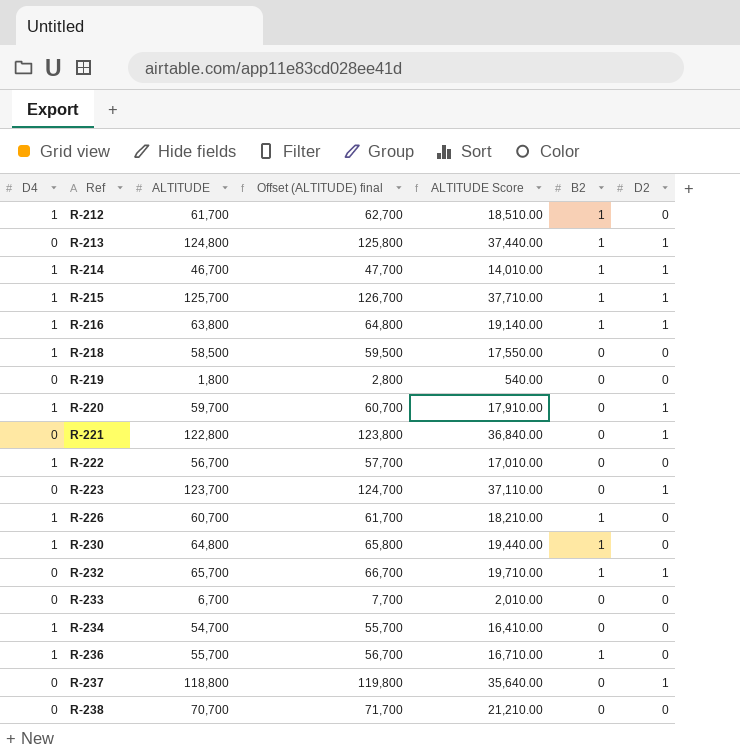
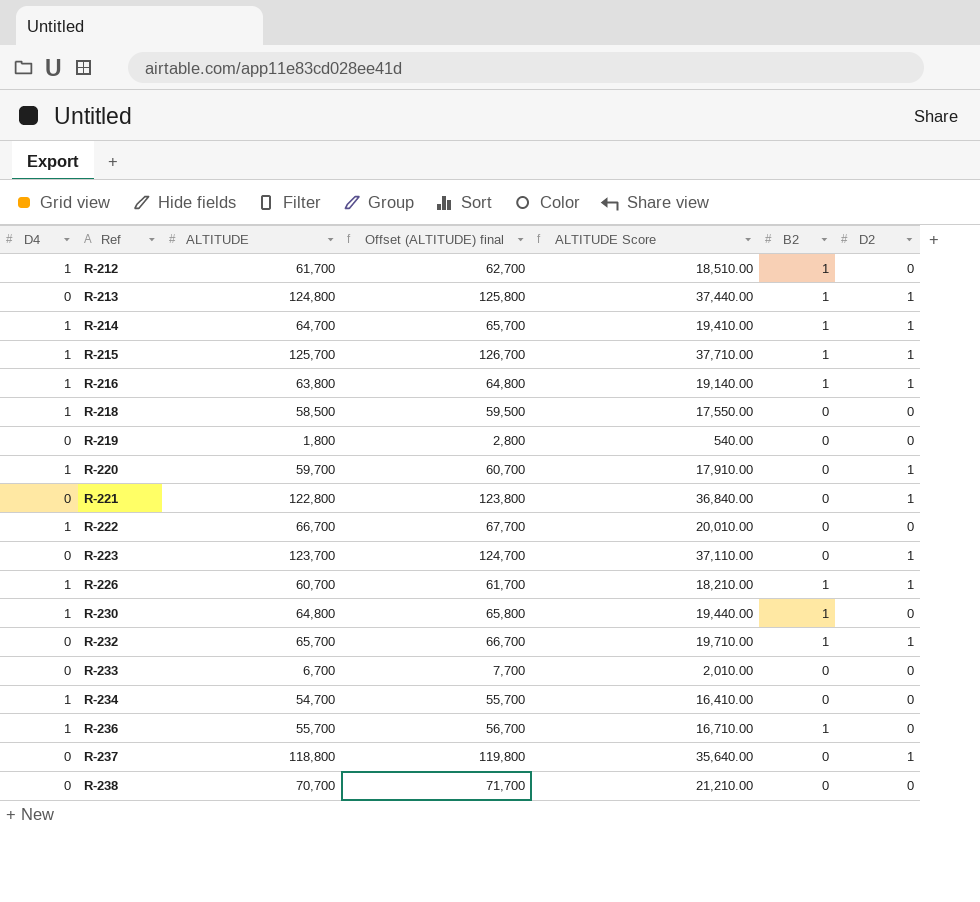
R-214 | ALTITUDE: 46,700 -> 64,700
R-214 | Offset (ALTITUDE) final: 47,700 -> 65,700
R-214 | ALTITUDE Score: 14,010.00 -> 19,410.00
R-222 | ALTITUDE: 56,700 -> 66,700
R-222 | Offset (ALTITUDE) final: 57,700 -> 67,700
R-222 | ALTITUDE Score: 17,010.00 -> 20,010.00
R-226 | D2: 0 -> 1

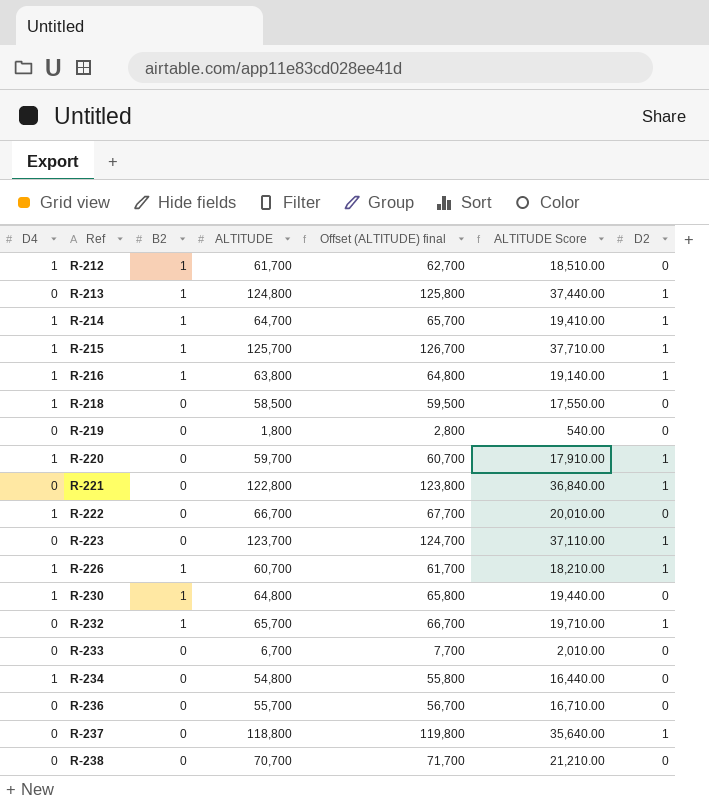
column B2 | position: 6 -> 3
R-234 | ALTITUDE: 54,700 -> 54,800
R-234 | Offset (ALTITUDE) final: 55,700 -> 55,800
R-234 | ALTITUDE Score: 16,410.00 -> 16,440.00
R-236 | D4: 1 -> 0
R-236 | B2: 1 -> 0

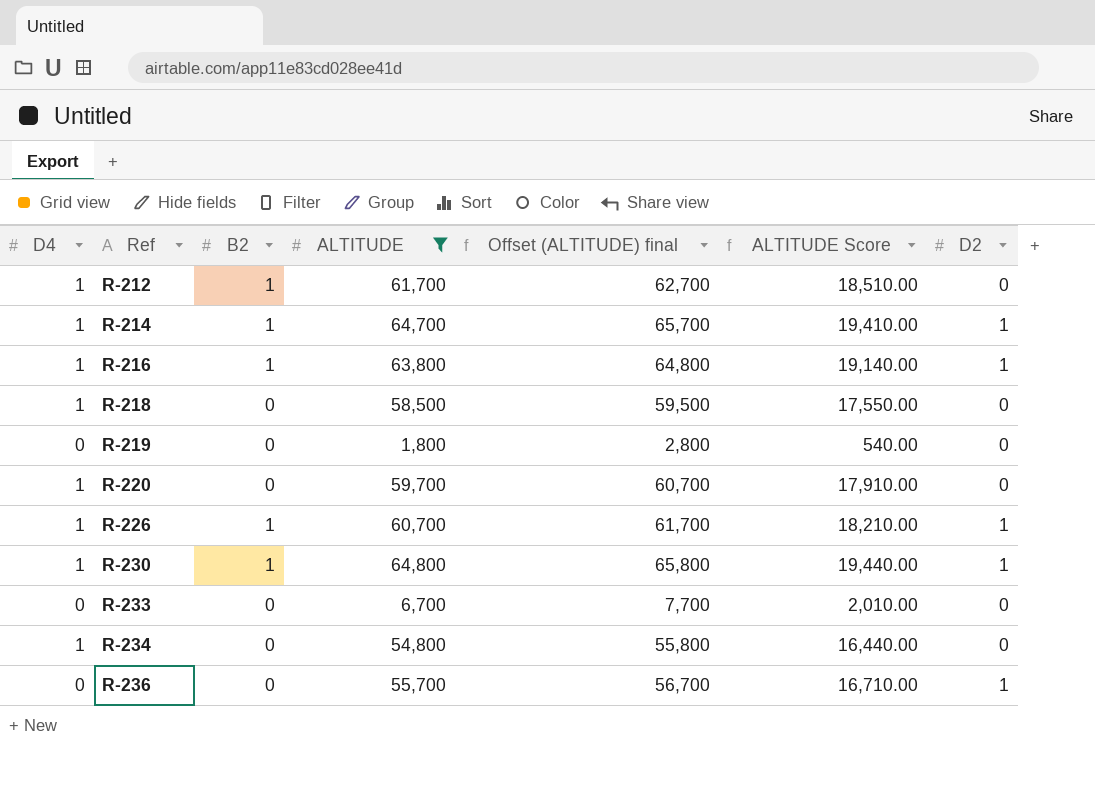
filter: none -> ALTITUDE <= 64,800
R-220 | D2: 1 -> 0
R-230 | D2: 0 -> 1
R-236 | D2: 0 -> 1

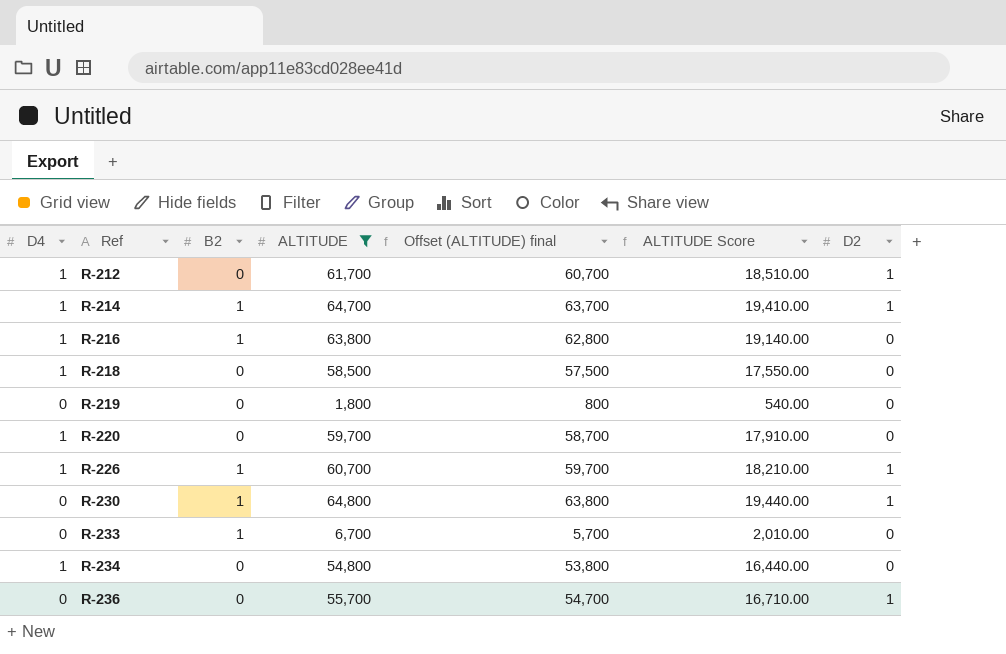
column Offset (ALTITUDE) final | formula: [ALTITUDE] + 1000 -> [ALTITUDE] - 1000
R-212 | B2: 1 -> 0
R-212 | D2: 0 -> 1
R-216 | D2: 1 -> 0
R-230 | D4: 1 -> 0
R-233 | B2: 0 -> 1

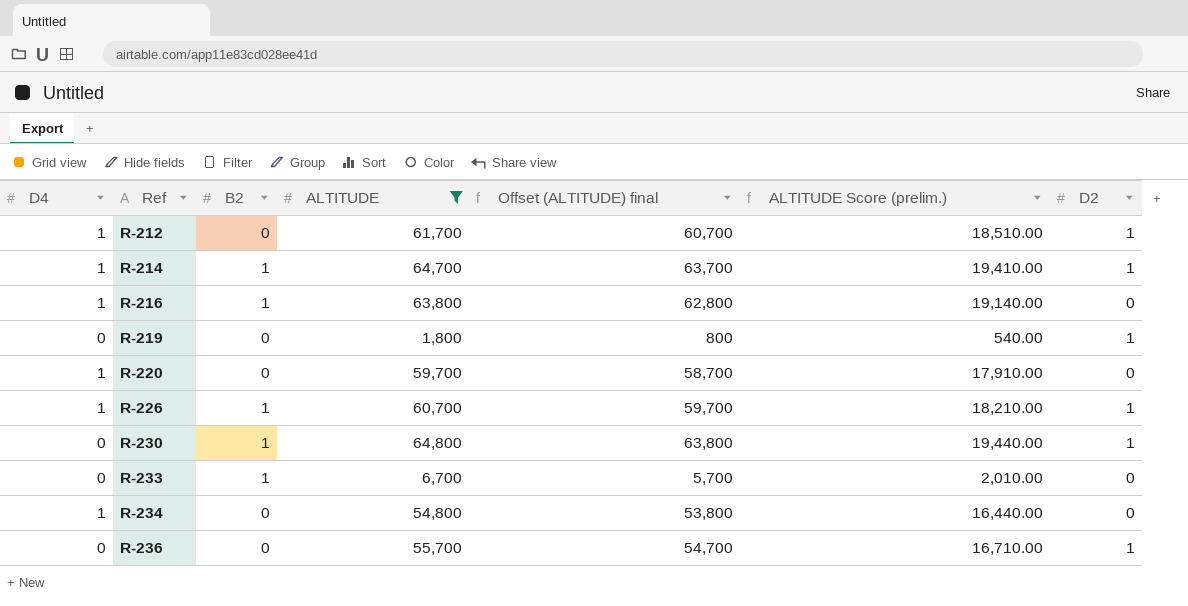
column name: ALTITUDE Score -> ALTITUDE Score (prelim.)
row R-218: 1 | 0 | 58,500 | 57,500 | 17,550.00 | 0 -> none
R-219 | D2: 0 -> 1

